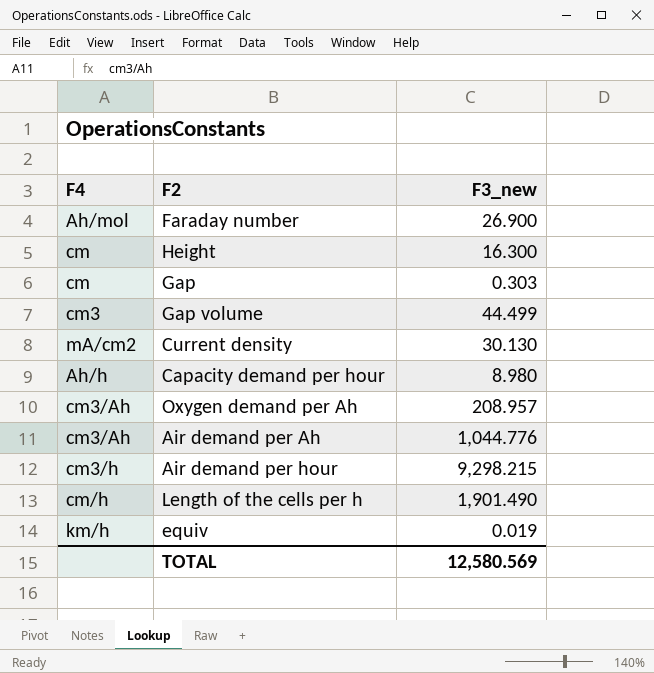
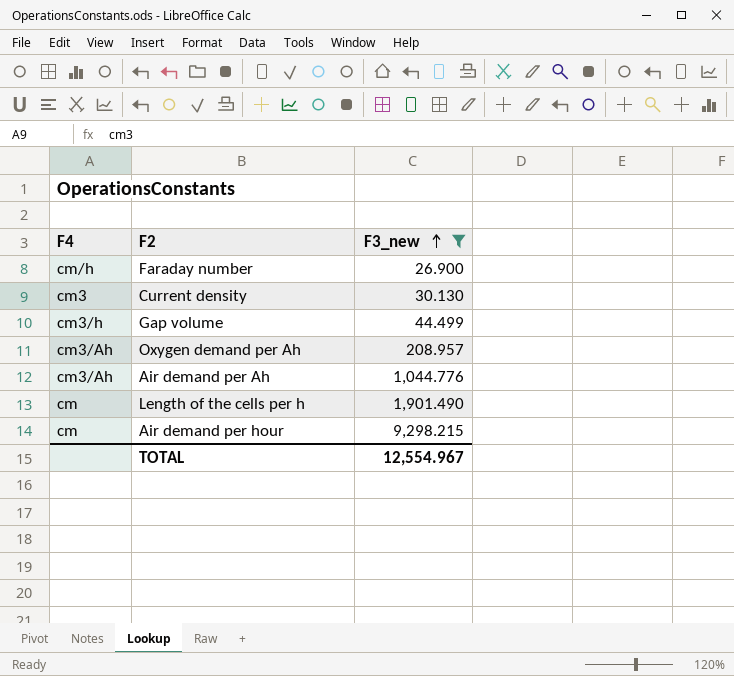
filter: none -> F3_new >= 26.900
row order: none -> F3_new ascending
Faraday number | F4: Ah/mol -> cm/h
Current density | F4: mA/cm2 -> cm3
Gap volume | F4: cm3 -> cm3/h
Length of the cells per h | F4: cm/h -> cm
Air demand per hour | F4: cm3/h -> cm
TOTAL | F3_new: 12,580.569 -> 12,554.967

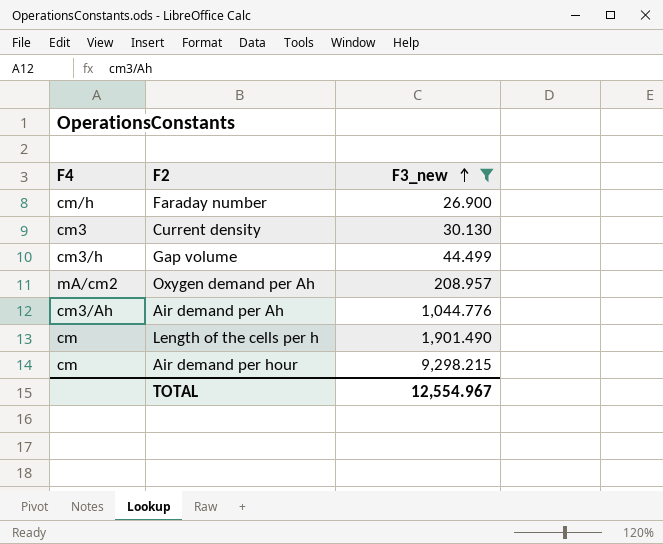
Oxygen demand per Ah | F4: cm3/Ah -> mA/cm2

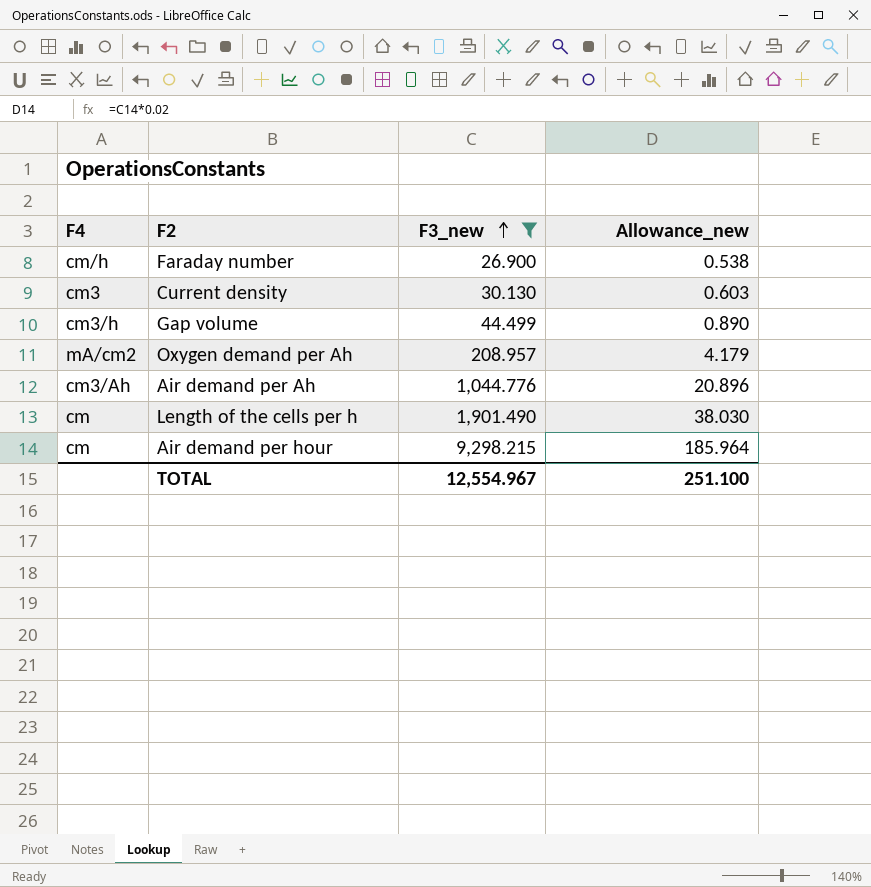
column Allowance_new | formula: none -> [F3_new] * 0.02

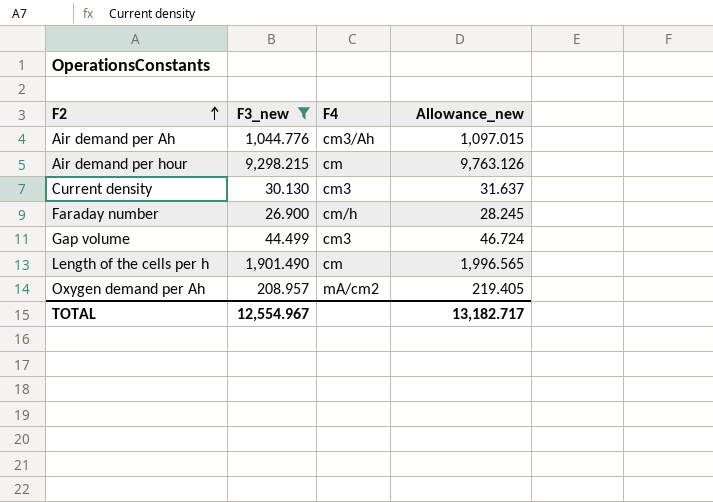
row order: F3_new ascending -> F2 ascending
column F4 | position: 1 -> 3
column Allowance_new | formula: [F3_new] * 0.02 -> [F3_new] * 1.05
Gap volume | F4: cm3/h -> cm3
TOTAL | Allowance_new: 251.100 -> 13,182.717

